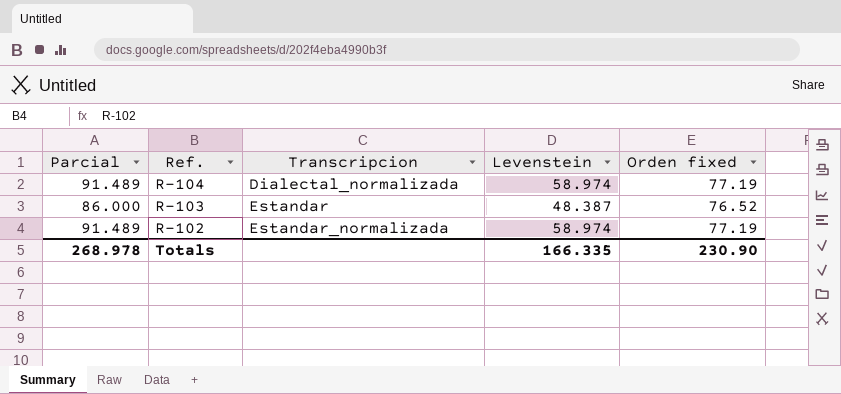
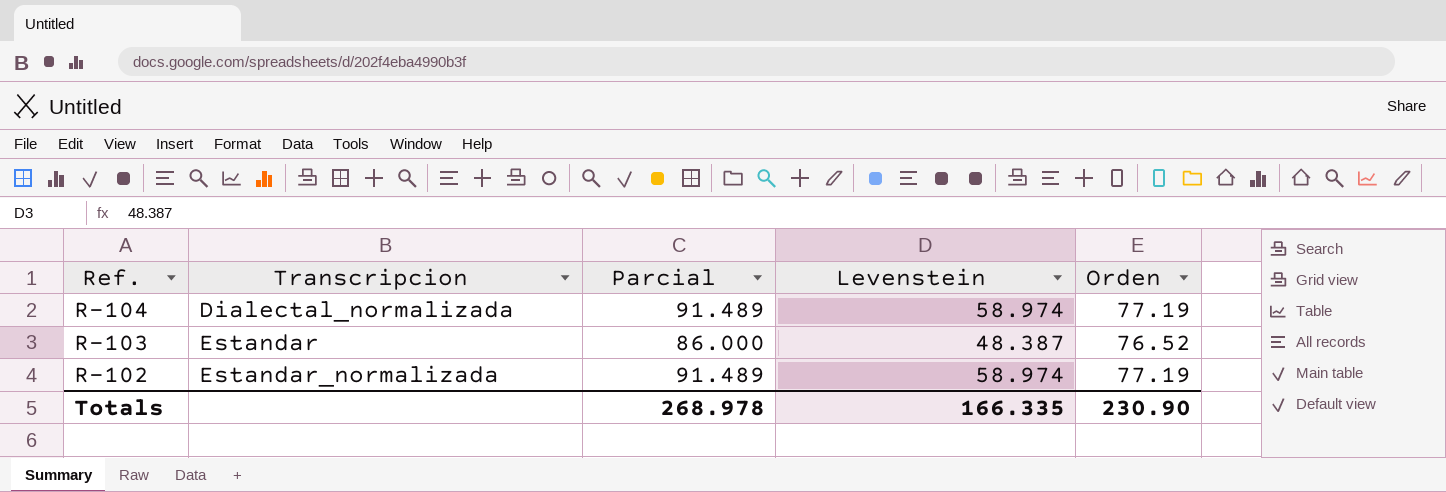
column Parcial | position: 1 -> 3
column name: Orden fixed -> Orden

